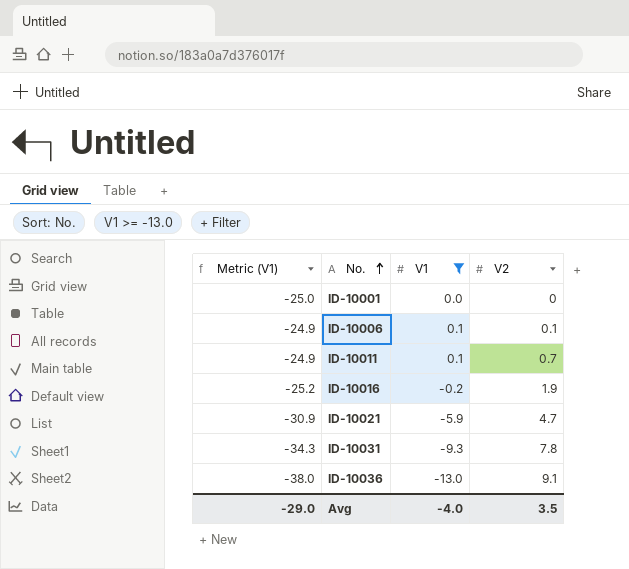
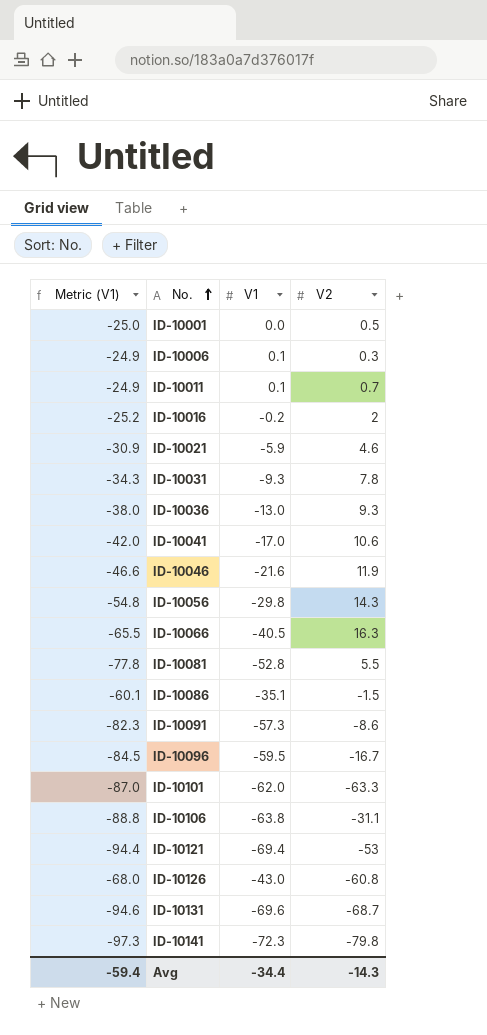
filter: V1 >= -13.0 -> none
ID-10001 | V2: 0 -> 0.5
ID-10006 | V2: 0.1 -> 0.3
ID-10016 | V2: 1.9 -> 2
ID-10021 | V2: 4.7 -> 4.6
ID-10036 | V2: 9.1 -> 9.3
Avg | Metric (V1): -29.0 -> -59.4
Avg | V1: -4.0 -> -34.4
Avg | V2: 3.5 -> -14.3

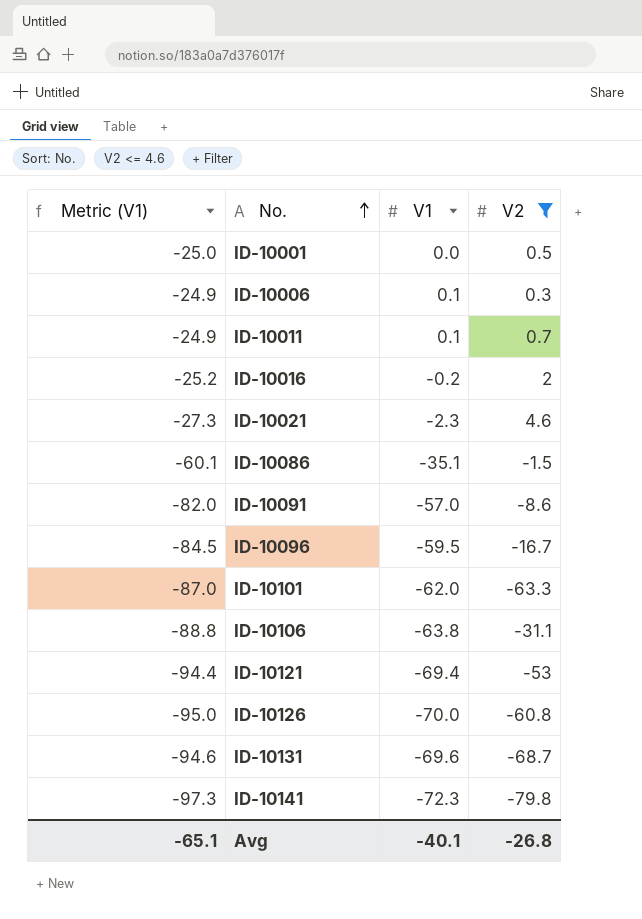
filter: none -> V2 <= 4.6
ID-10021 | Metric (V1): -30.9 -> -27.3
ID-10021 | V1: -5.9 -> -2.3
ID-10091 | Metric (V1): -82.3 -> -82.0
ID-10091 | V1: -57.3 -> -57.0
ID-10126 | Metric (V1): -68.0 -> -95.0
ID-10126 | V1: -43.0 -> -70.0
Avg | Metric (V1): -59.4 -> -65.1
Avg | V1: -34.4 -> -40.1
Avg | V2: -14.3 -> -26.8

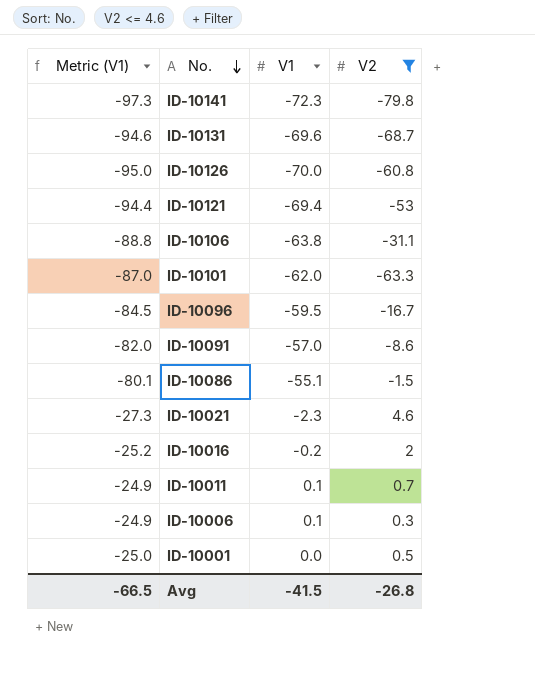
row order: No. ascending -> No. descending
ID-10086 | Metric (V1): -60.1 -> -80.1
ID-10086 | V1: -35.1 -> -55.1
Avg | Metric (V1): -65.1 -> -66.5
Avg | V1: -40.1 -> -41.5

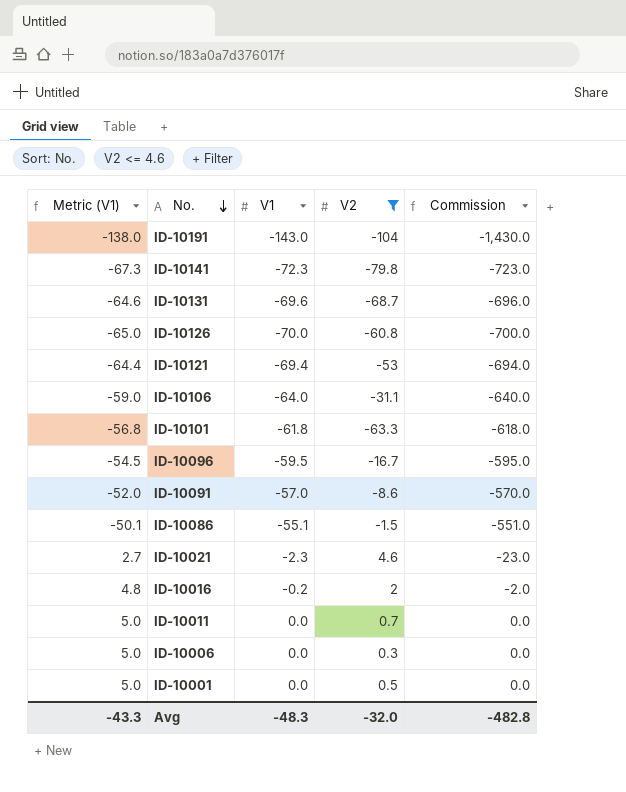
column Metric (V1) | formula: [V1] - 25 -> [V1] + 5
column Commission | formula: none -> [V1] * 10
row ID-10191: none -> -138.0 | -143.0 | -104 | -1,430.0
ID-10106 | V1: -63.8 -> -64.0
ID-10101 | V1: -62.0 -> -61.8
ID-10011 | V1: 0.1 -> 0.0
ID-10006 | V1: 0.1 -> 0.0
Avg | Metric (V1): -66.5 -> -43.3
Avg | V1: -41.5 -> -48.3
Avg | V2: -26.8 -> -32.0

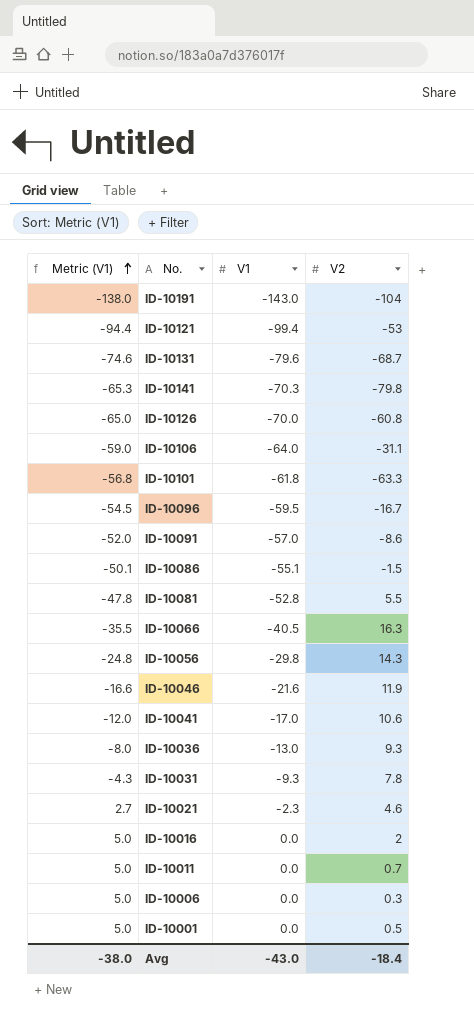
filter: V2 <= 4.6 -> none
row order: No. descending -> Metric (V1) ascending
column Commission | formula: [V1] * 10 -> none
ID-10121 | Metric (V1): -64.4 -> -94.4
ID-10121 | V1: -69.4 -> -99.4
ID-10131 | Metric (V1): -64.6 -> -74.6
ID-10131 | V1: -69.6 -> -79.6
ID-10141 | Metric (V1): -67.3 -> -65.3
ID-10141 | V1: -72.3 -> -70.3
ID-10016 | Metric (V1): 4.8 -> 5.0
ID-10016 | V1: -0.2 -> 0.0
Avg | Metric (V1): -43.3 -> -38.0
Avg | V1: -48.3 -> -43.0
Avg | V2: -32.0 -> -18.4

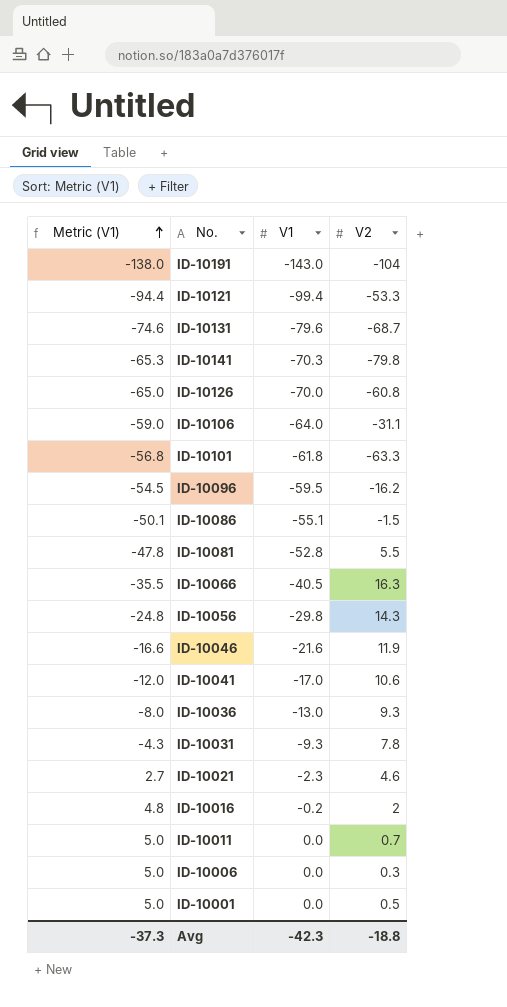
row ID-10091: -52.0 | -57.0 | -8.6 -> none
ID-10121 | V2: -53 -> -53.3
ID-10096 | V2: -16.7 -> -16.2
ID-10016 | Metric (V1): 5.0 -> 4.8
ID-10016 | V1: 0.0 -> -0.2
Avg | Metric (V1): -38.0 -> -37.3
Avg | V1: -43.0 -> -42.3
Avg | V2: -18.4 -> -18.8

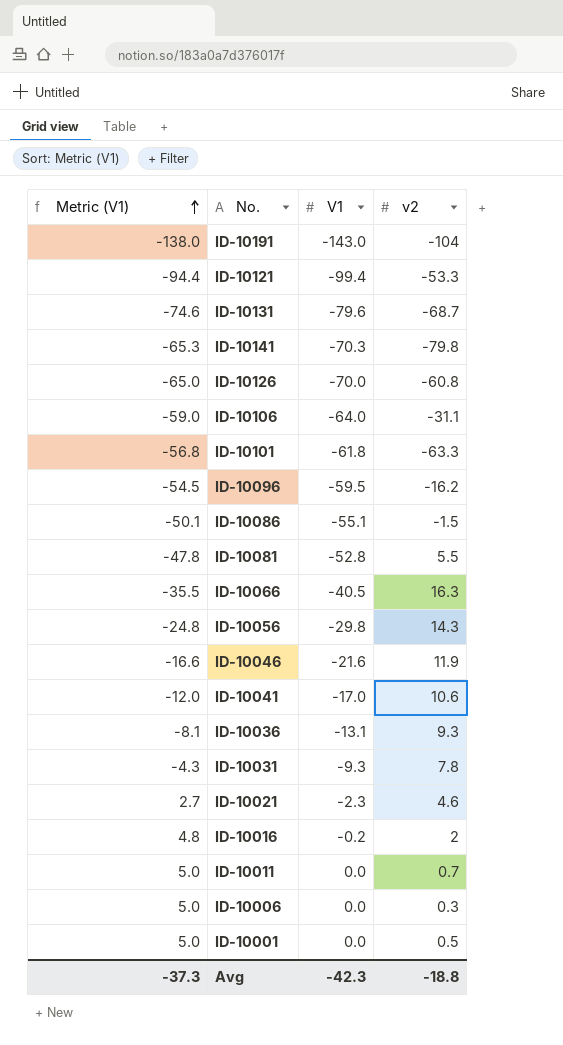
column name: V2 -> v2
ID-10036 | Metric (V1): -8.0 -> -8.1
ID-10036 | V1: -13.0 -> -13.1

